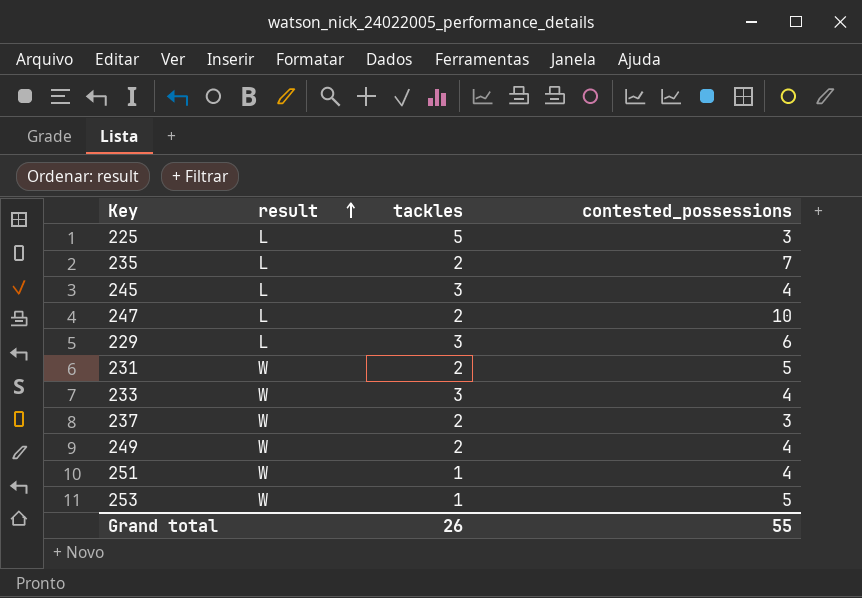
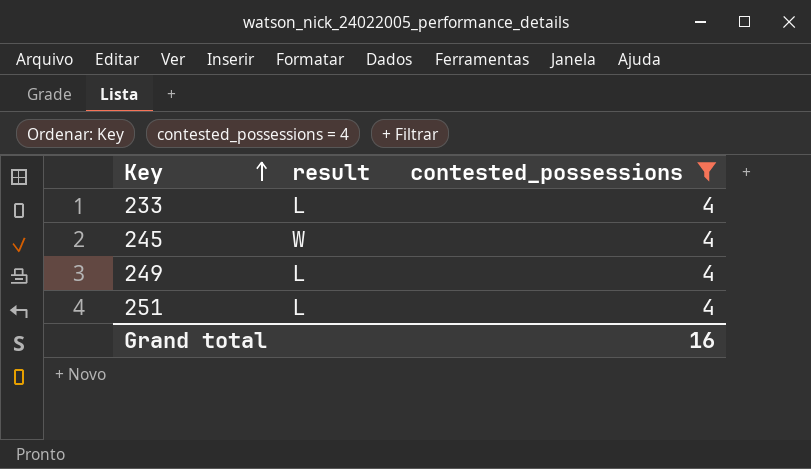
filter: none -> contested_possessions = 4
row order: result ascending -> Key ascending
column tackles | position: 3 -> none
233 | result: W -> L
245 | result: L -> W
249 | result: W -> L
251 | result: W -> L
Grand total | contested_possessions: 55 -> 16

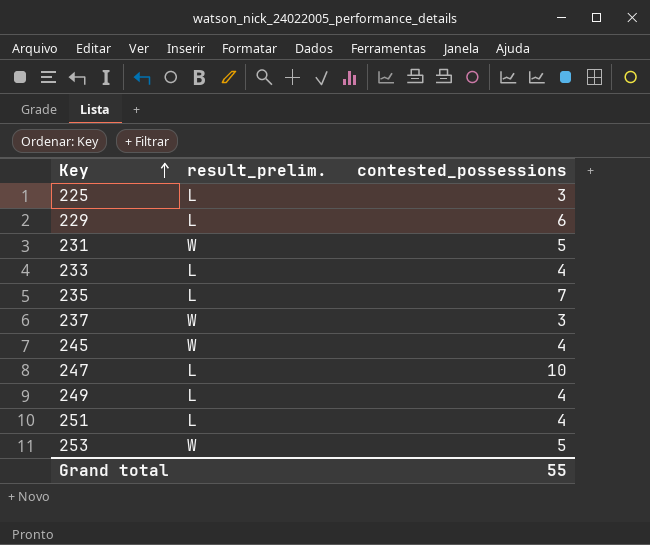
filter: contested_possessions = 4 -> none
column name: result -> result_prelim.
Grand total | contested_possessions: 16 -> 55

